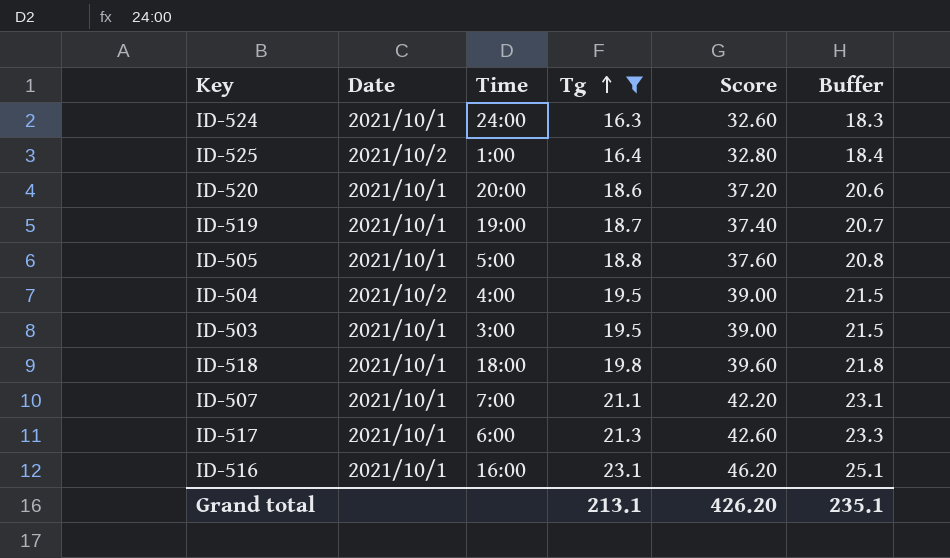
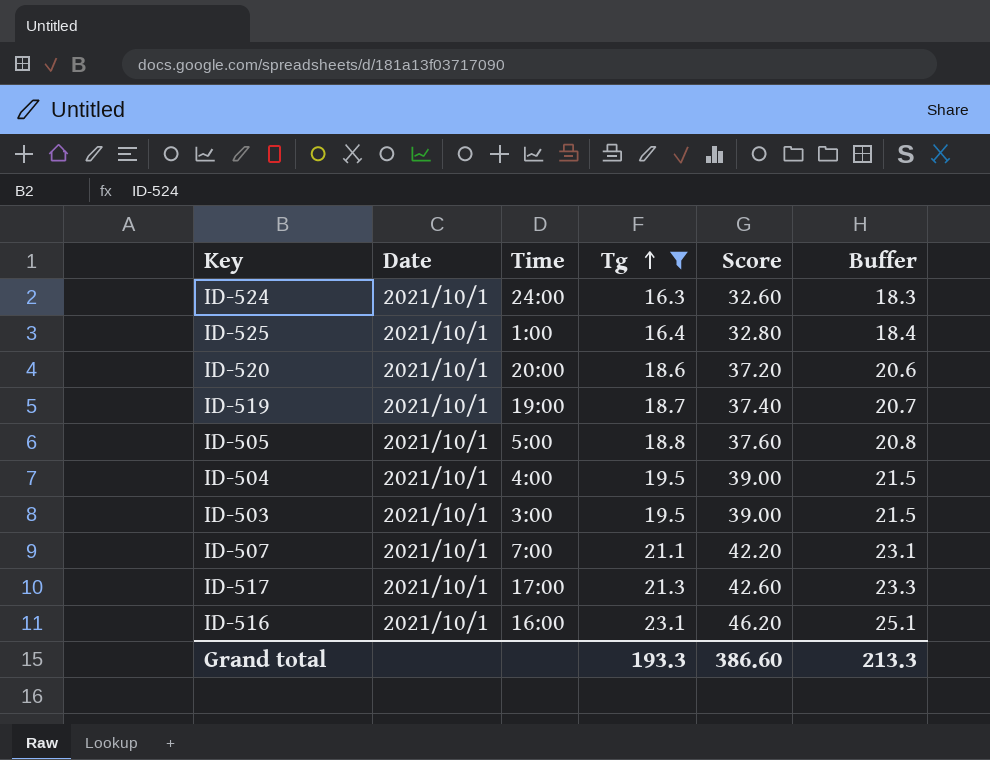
row ID-518: 2021/10/1 | 18:00 | 19.8 | 39.60 | 21.8 -> none
ID-525 | Date: 2021/10/2 -> 2021/10/1
ID-504 | Date: 2021/10/2 -> 2021/10/1
ID-517 | Time: 6:00 -> 17:00
Grand total | Tg: 213.1 -> 193.3
Grand total | Score: 426.20 -> 386.60
Grand total | Buffer: 235.1 -> 213.3

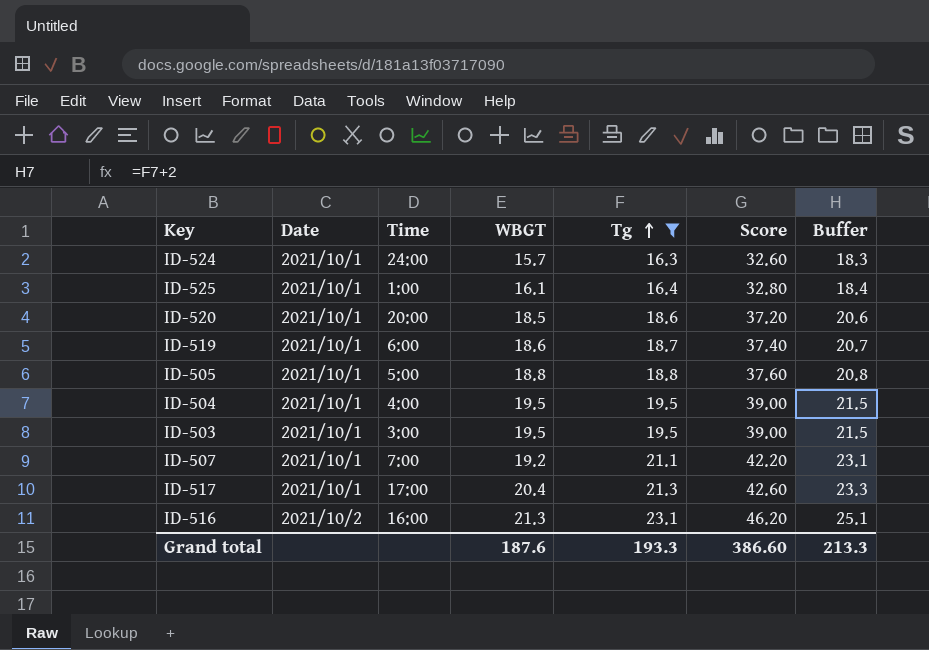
column WBGT | position: none -> 4
ID-519 | Time: 19:00 -> 6:00
ID-516 | Date: 2021/10/1 -> 2021/10/2

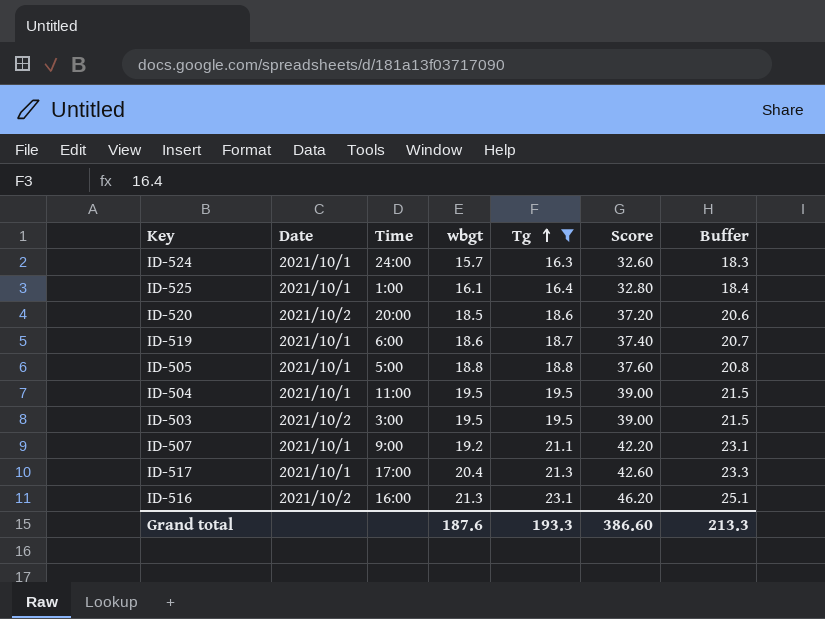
column name: WBGT -> wbgt
ID-520 | Date: 2021/10/1 -> 2021/10/2
ID-504 | Time: 4:00 -> 11:00
ID-503 | Date: 2021/10/1 -> 2021/10/2
ID-507 | Time: 7:00 -> 9:00

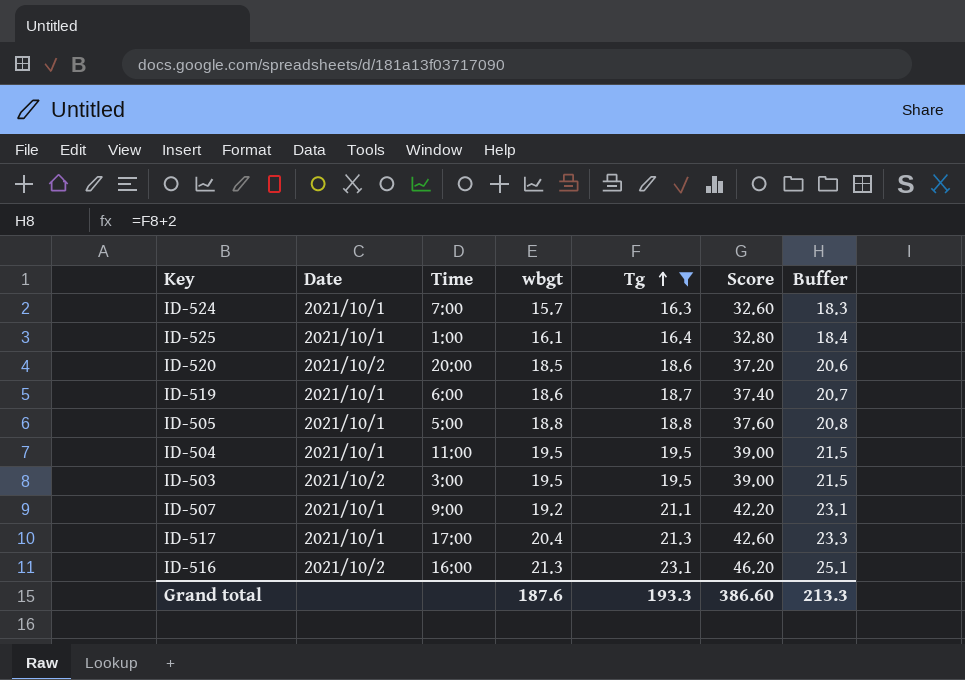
ID-524 | Time: 24:00 -> 7:00

